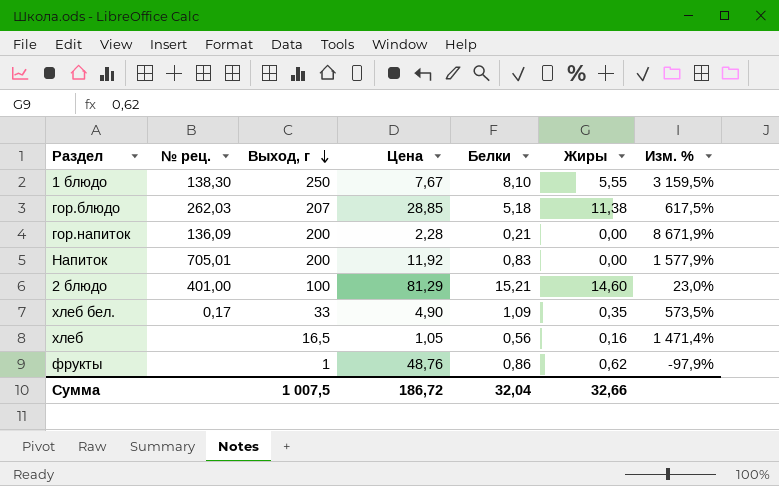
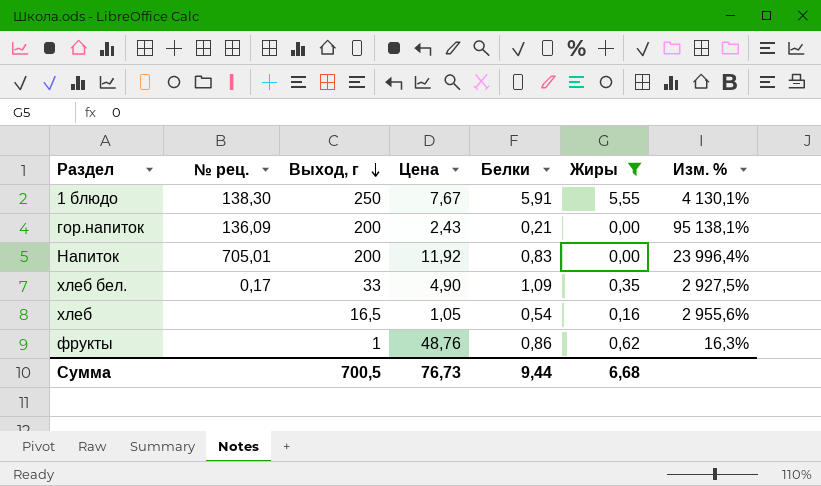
filter: none -> Жиры <= 5,55
column Изм. % | formula: ([Выход, г] - [Цена]) / [Цена] -> ([Выход, г] - [Белки]) / [Белки]
1 блюдо | Белки: 8,10 -> 5,91
гор.напиток | Цена: 2,28 -> 2,43
хлеб | Белки: 0,56 -> 0,54
Сумма | Выход, г: 1 007,5 -> 700,5
Сумма | Цена: 186,72 -> 76,73
Сумма | Белки: 32,04 -> 9,44
Сумма | Жиры: 32,66 -> 6,68

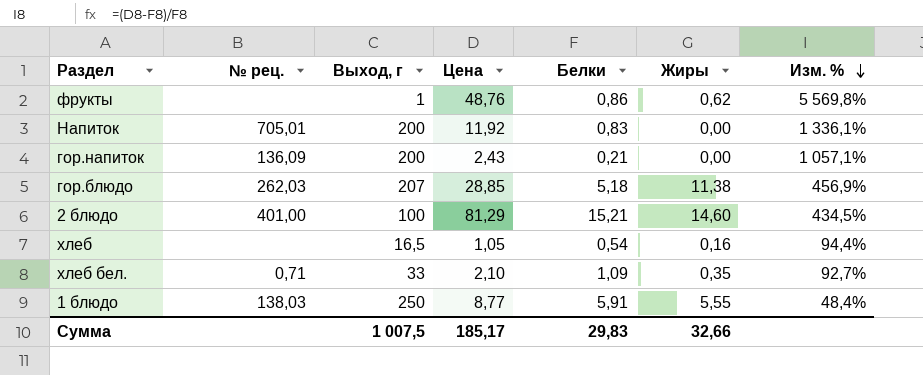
filter: Жиры <= 5,55 -> none
row order: Выход, г descending -> Изм. % descending
column Изм. % | formula: ([Выход, г] - [Белки]) / [Белки] -> ([Цена] - [Белки]) / [Белки]
хлеб бел. | № рец.: 0,17 -> 0,71
хлеб бел. | Цена: 4,90 -> 2,10
1 блюдо | № рец.: 138,30 -> 138,03
1 блюдо | Цена: 7,67 -> 8,77
Сумма | Выход, г: 700,5 -> 1 007,5
Сумма | Цена: 76,73 -> 185,17
Сумма | Белки: 9,44 -> 29,83
Сумма | Жиры: 6,68 -> 32,66

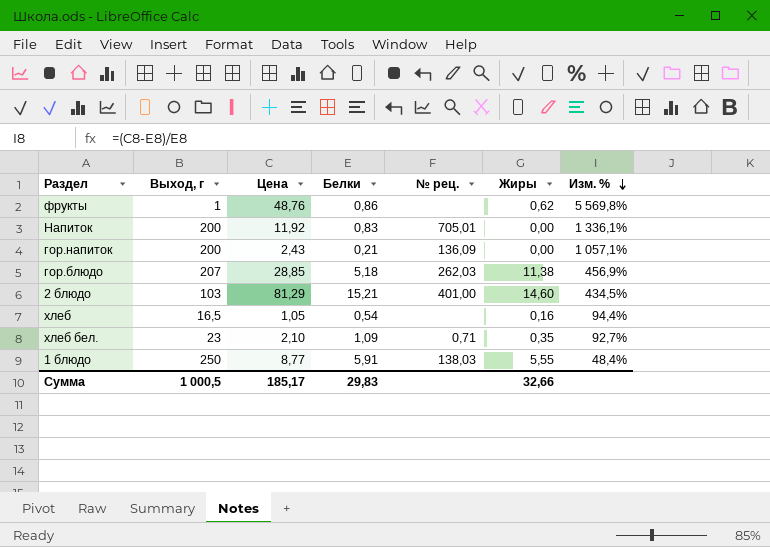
column № рец. | position: 2 -> 5
2 блюдо | Выход, г: 100 -> 103
хлеб бел. | Выход, г: 33 -> 23
Сумма | Выход, г: 1 007,5 -> 1 000,5

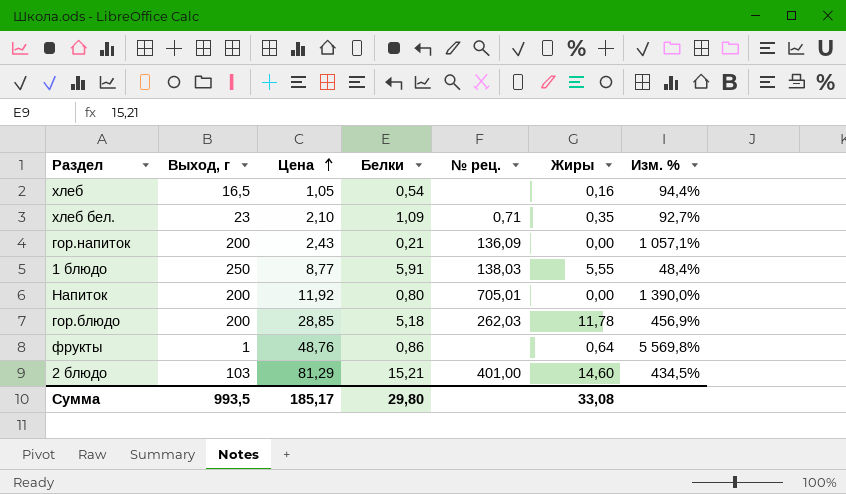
row order: Изм. % descending -> Цена ascending
Напиток | Белки: 0,83 -> 0,80
Напиток | Изм. %: 1 336,1% -> 1 390,0%
гор.блюдо | Выход, г: 207 -> 200
гор.блюдо | Жиры: 11,38 -> 11,78
фрукты | Жиры: 0,62 -> 0,64
Сумма | Выход, г: 1 000,5 -> 993,5
Сумма | Белки: 29,83 -> 29,80
Сумма | Жиры: 32,66 -> 33,08

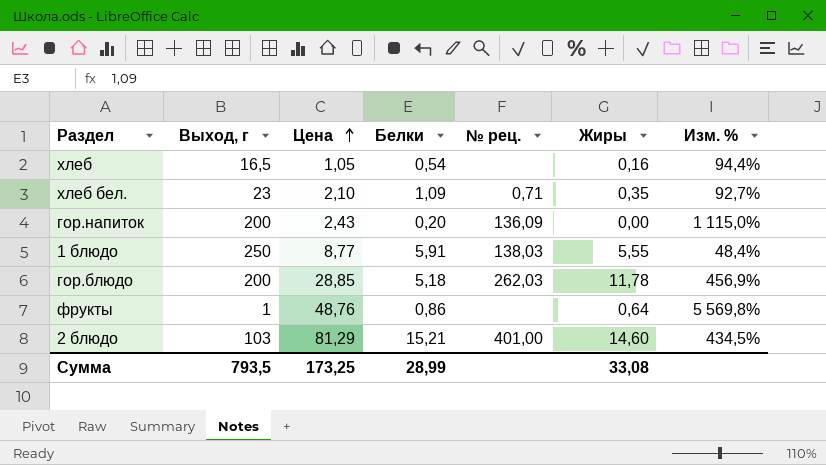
row Напиток: 200 | 11,92 | 0,80 | 705,01 | 0,00 | 1 390,0% -> none
гор.напиток | Белки: 0,21 -> 0,20
гор.напиток | Изм. %: 1 057,1% -> 1 115,0%
Сумма | Выход, г: 993,5 -> 793,5
Сумма | Цена: 185,17 -> 173,25
Сумма | Белки: 29,80 -> 28,99

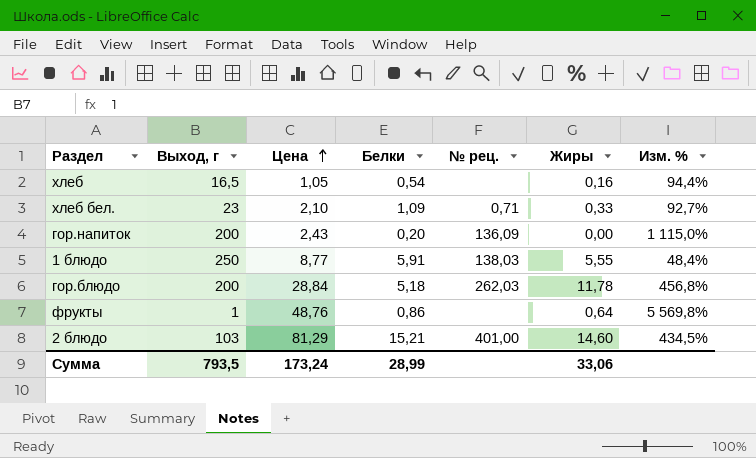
хлеб бел. | Жиры: 0,35 -> 0,33
гор.блюдо | Цена: 28,85 -> 28,84
гор.блюдо | Изм. %: 456,9% -> 456,8%
Сумма | Цена: 173,25 -> 173,24
Сумма | Жиры: 33,08 -> 33,06

